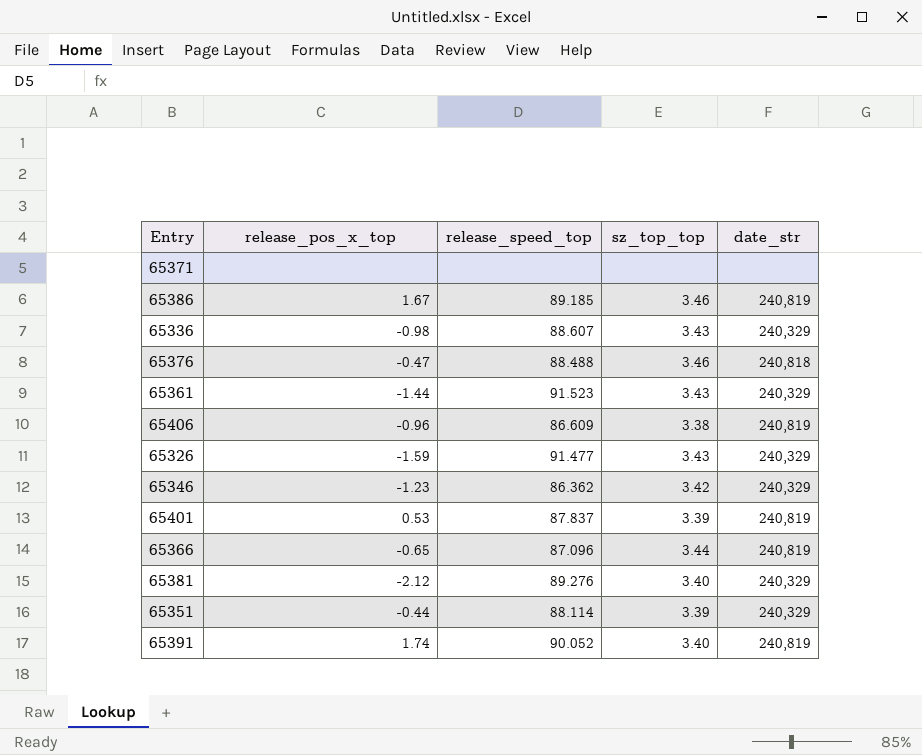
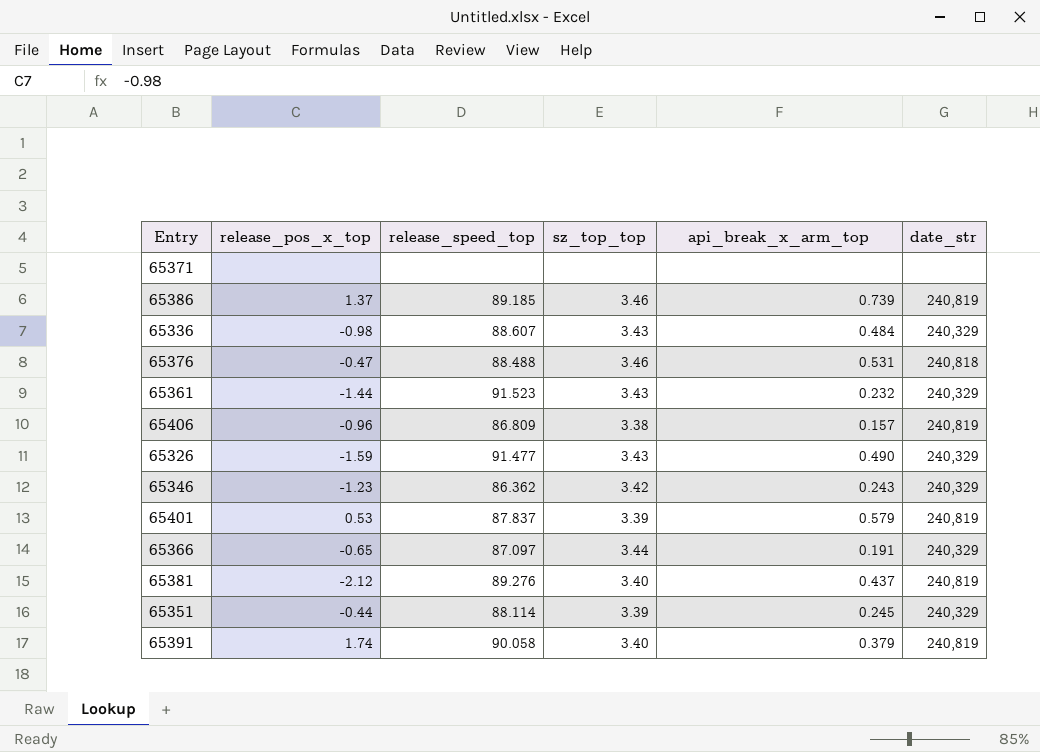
column api_break_x_arm_top | position: none -> 5
65386 | release_pos_x_top: 1.67 -> 1.37
65406 | release_speed_top: 86.609 -> 86.809
65366 | release_speed_top: 87.096 -> 87.097
65366 | date_str: 240,819 -> 240,329
65381 | date_str: 240,329 -> 240,819
65391 | release_speed_top: 90.052 -> 90.058

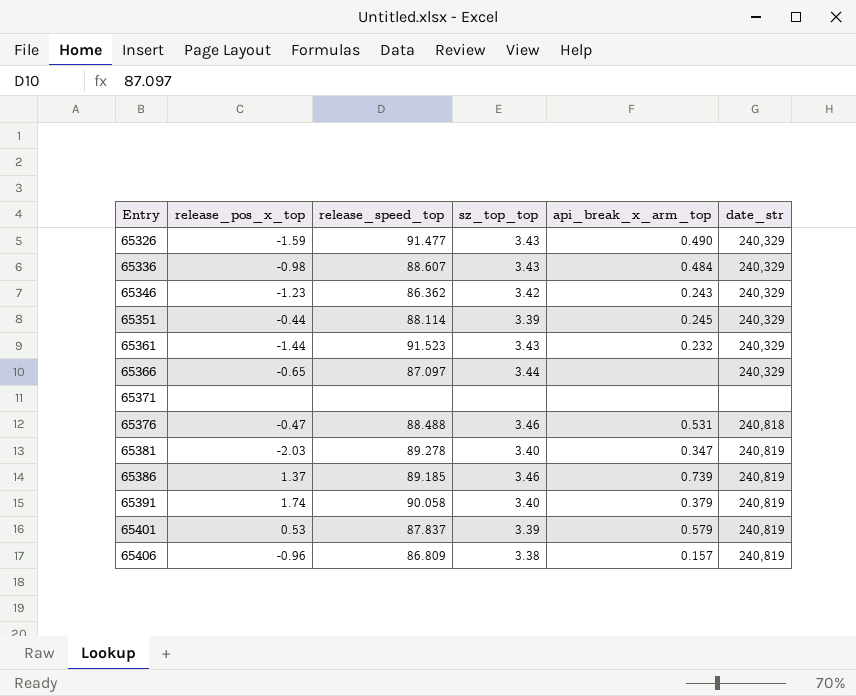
row order: none -> Entry ascending
65366 | api_break_x_arm_top: 0.191 -> none
65381 | release_pos_x_top: -2.12 -> -2.03
65381 | release_speed_top: 89.276 -> 89.278
65381 | api_break_x_arm_top: 0.437 -> 0.347

